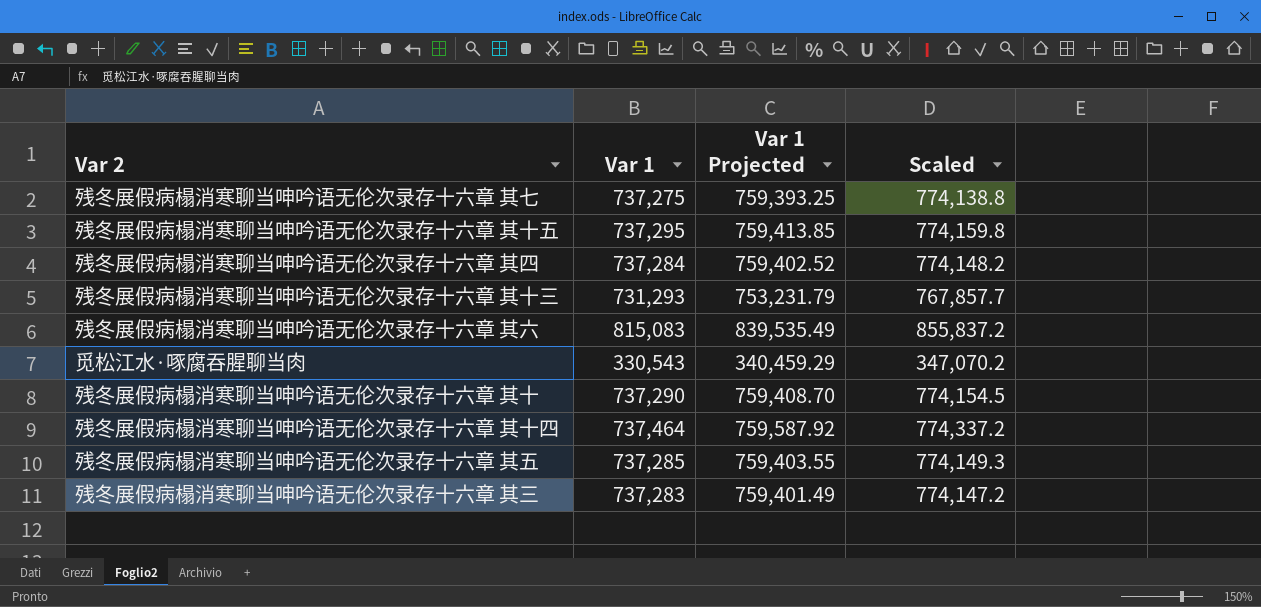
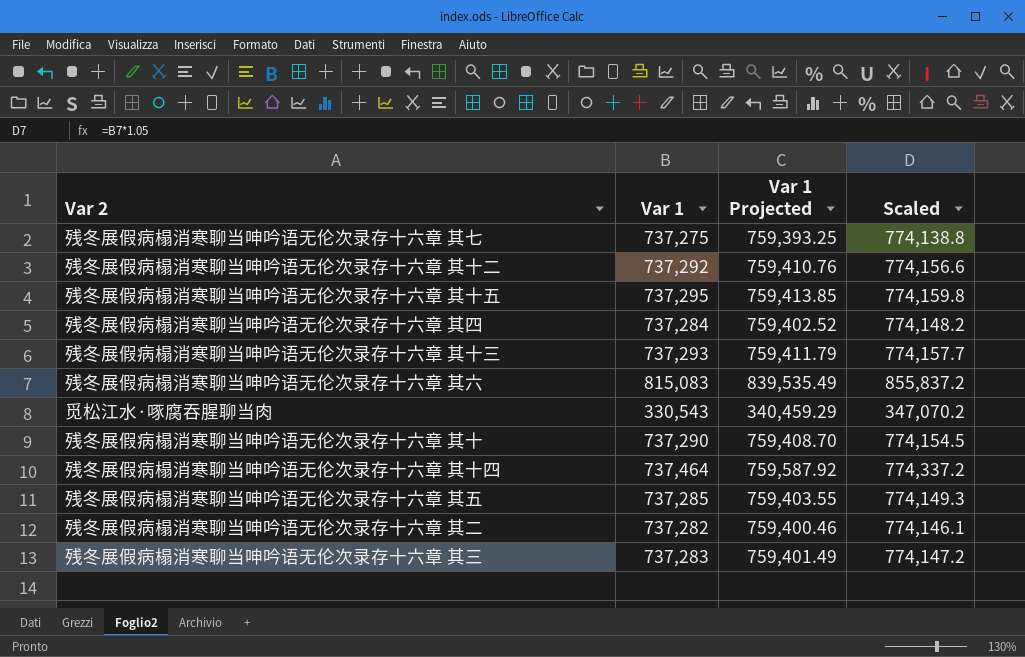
row 残冬展假病榻消寒聊当呻吟语无伦次录存十六章 其十二: none -> 737,292 | 759,410.76 | 774,156.6
残冬展假病榻消寒聊当呻吟语无伦次录存十六章 其十三 | Var 1: 731,293 -> 737,293
残冬展假病榻消寒聊当呻吟语无伦次录存十六章 其十三 | Var 1 Projected: 753,231.79 -> 759,411.79
残冬展假病榻消寒聊当呻吟语无伦次录存十六章 其十三 | Scaled: 767,857.7 -> 774,157.7
row 残冬展假病榻消寒聊当呻吟语无伦次录存十六章 其二: none -> 737,282 | 759,400.46 | 774,146.1

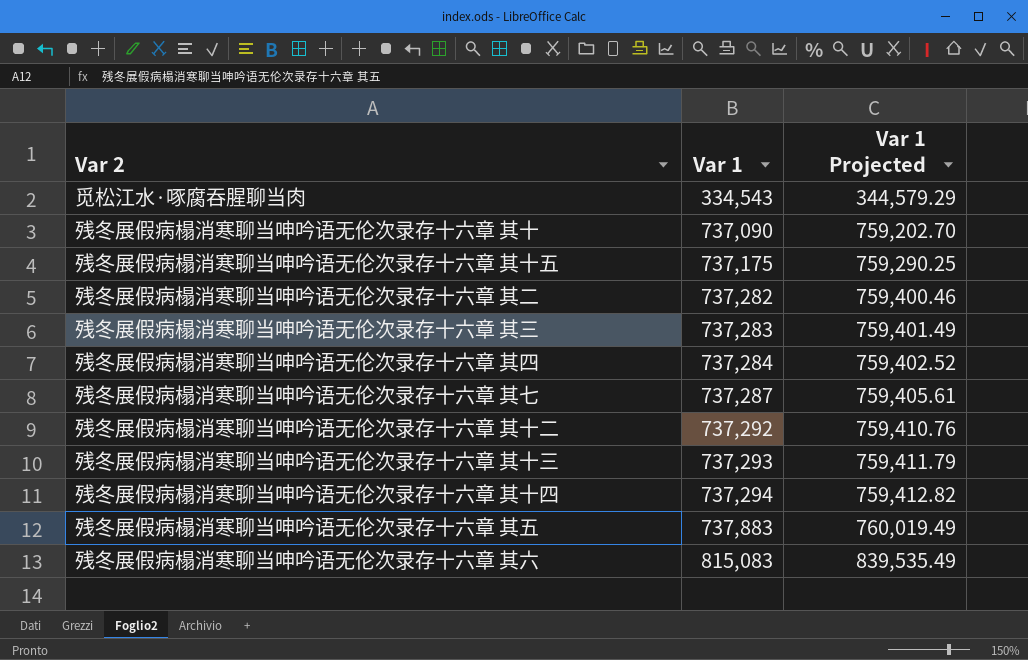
row order: none -> Var 1 ascending
column Scaled | formula: [Var 1] * 1.05 -> none
觅松江水·啄腐吞腥聊当肉 | Var 1: 330,543 -> 334,543
觅松江水·啄腐吞腥聊当肉 | Var 1 Projected: 340,459.29 -> 344,579.29
残冬展假病榻消寒聊当呻吟语无伦次录存十六章 其十 | Var 1: 737,290 -> 737,090
残冬展假病榻消寒聊当呻吟语无伦次录存十六章 其十 | Var 1 Projected: 759,408.70 -> 759,202.70
残冬展假病榻消寒聊当呻吟语无伦次录存十六章 其十五 | Var 1: 737,295 -> 737,175
残冬展假病榻消寒聊当呻吟语无伦次录存十六章 其十五 | Var 1 Projected: 759,413.85 -> 759,290.25
残冬展假病榻消寒聊当呻吟语无伦次录存十六章 其七 | Var 1: 737,275 -> 737,287
残冬展假病榻消寒聊当呻吟语无伦次录存十六章 其七 | Var 1 Projected: 759,393.25 -> 759,405.61
残冬展假病榻消寒聊当呻吟语无伦次录存十六章 其十四 | Var 1: 737,464 -> 737,294
残冬展假病榻消寒聊当呻吟语无伦次录存十六章 其十四 | Var 1 Projected: 759,587.92 -> 759,412.82
残冬展假病榻消寒聊当呻吟语无伦次录存十六章 其五 | Var 1: 737,285 -> 737,883
残冬展假病榻消寒聊当呻吟语无伦次录存十六章 其五 | Var 1 Projected: 759,403.55 -> 760,019.49

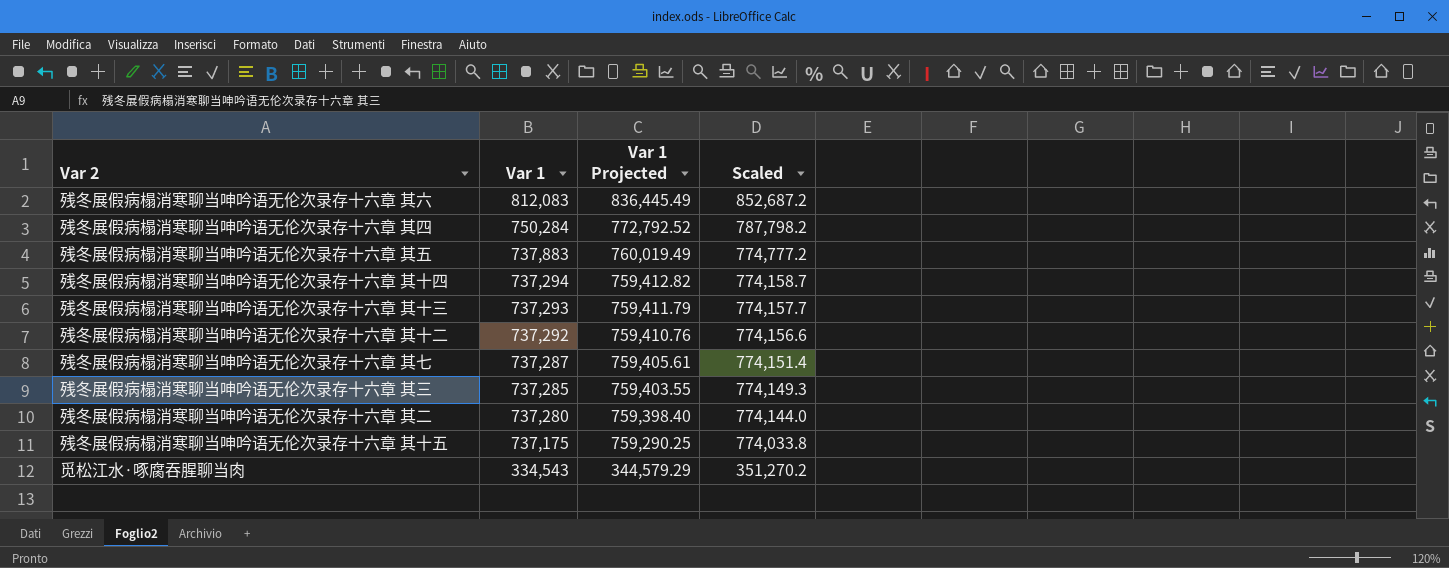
row order: Var 1 ascending -> Var 1 descending
column Scaled | formula: none -> [Var 1] * 1.05
row 残冬展假病榻消寒聊当呻吟语无伦次录存十六章 其十: 737,090 | 759,202.70 -> none
残冬展假病榻消寒聊当呻吟语无伦次录存十六章 其六 | Var 1: 815,083 -> 812,083
残冬展假病榻消寒聊当呻吟语无伦次录存十六章 其六 | Var 1 Projected: 839,535.49 -> 836,445.49
残冬展假病榻消寒聊当呻吟语无伦次录存十六章 其四 | Var 1: 737,284 -> 750,284
残冬展假病榻消寒聊当呻吟语无伦次录存十六章 其四 | Var 1 Projected: 759,402.52 -> 772,792.52
残冬展假病榻消寒聊当呻吟语无伦次录存十六章 其三 | Var 1: 737,283 -> 737,285
残冬展假病榻消寒聊当呻吟语无伦次录存十六章 其三 | Var 1 Projected: 759,401.49 -> 759,403.55
残冬展假病榻消寒聊当呻吟语无伦次录存十六章 其二 | Var 1: 737,282 -> 737,280
残冬展假病榻消寒聊当呻吟语无伦次录存十六章 其二 | Var 1 Projected: 759,400.46 -> 759,398.40

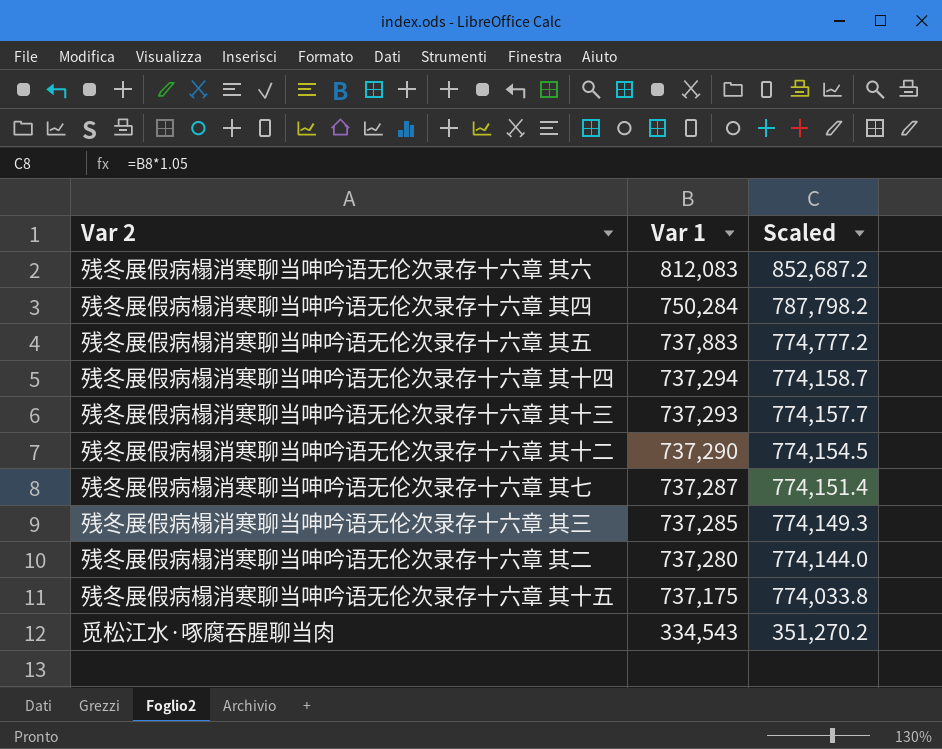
column Var 1 Projected | formula: [Var 1] * 1.03 -> none
残冬展假病榻消寒聊当呻吟语无伦次录存十六章 其十二 | Var 1: 737,292 -> 737,290
残冬展假病榻消寒聊当呻吟语无伦次录存十六章 其十二 | Scaled: 774,156.6 -> 774,154.5

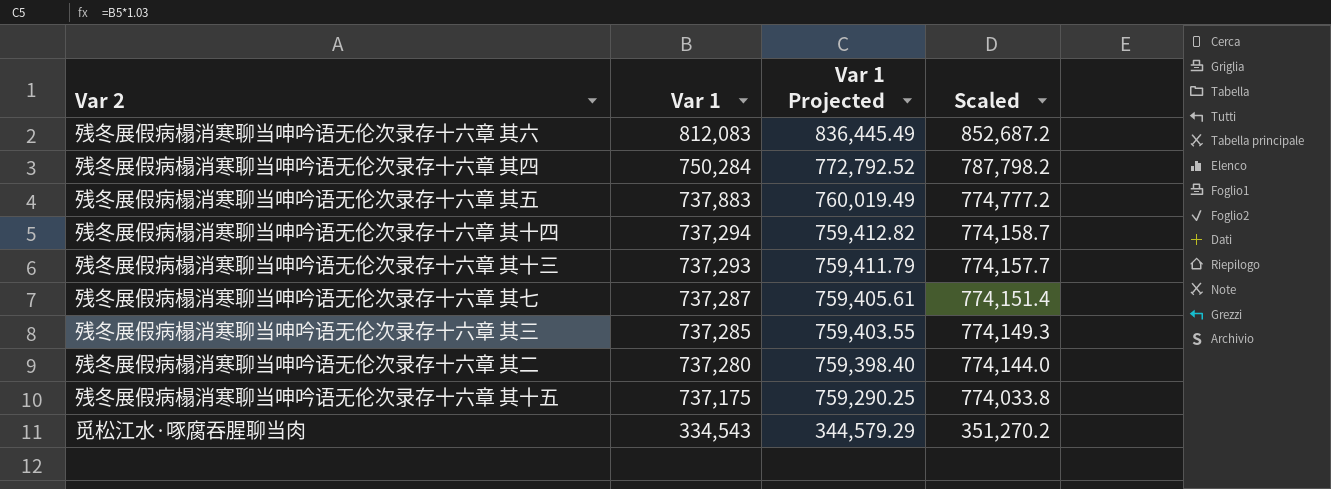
column Var 1 Projected | formula: none -> [Var 1] * 1.03
row 残冬展假病榻消寒聊当呻吟语无伦次录存十六章 其十二: 737,290 | 774,154.5 -> none

